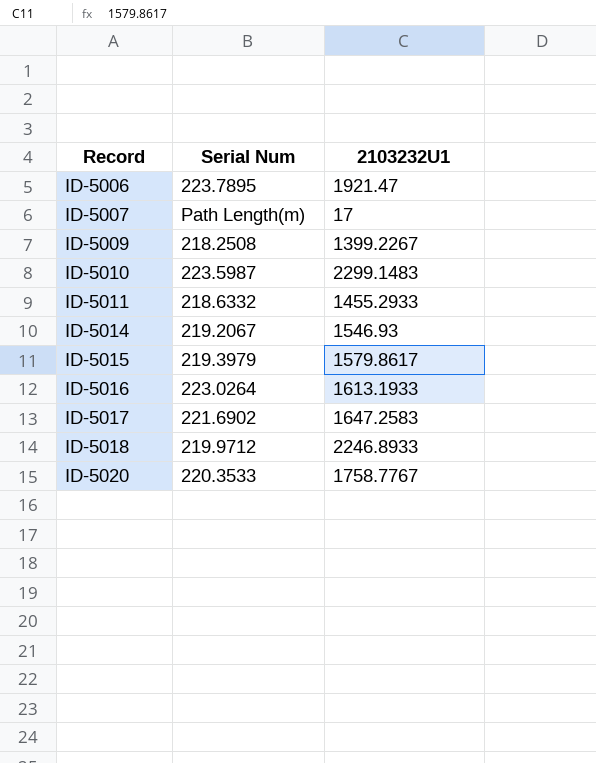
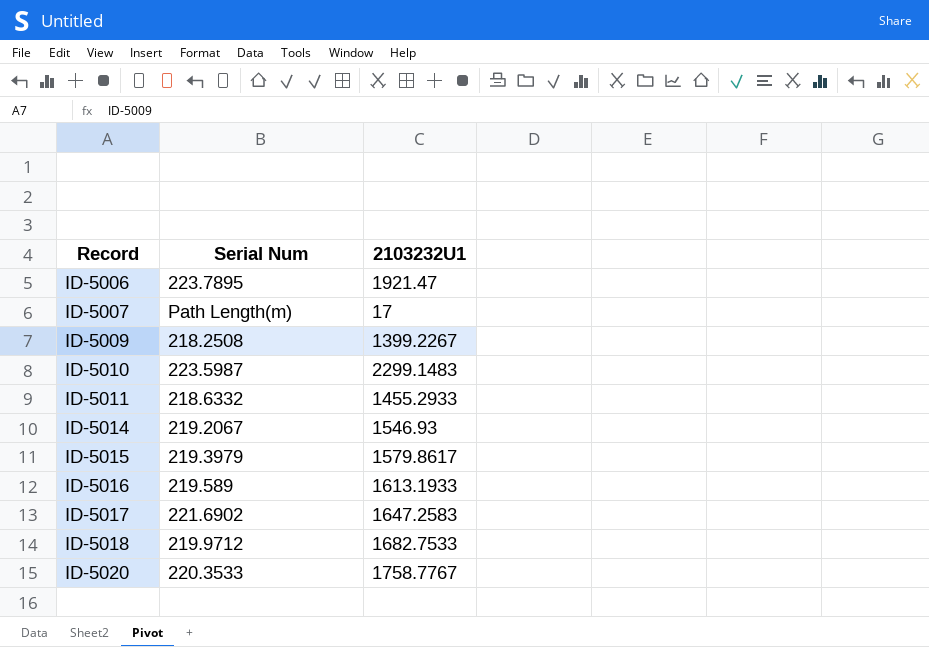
ID-5016 | Serial Num: 223.0264 -> 219.589
ID-5018 | 2103232U1: 2246.8933 -> 1682.7533

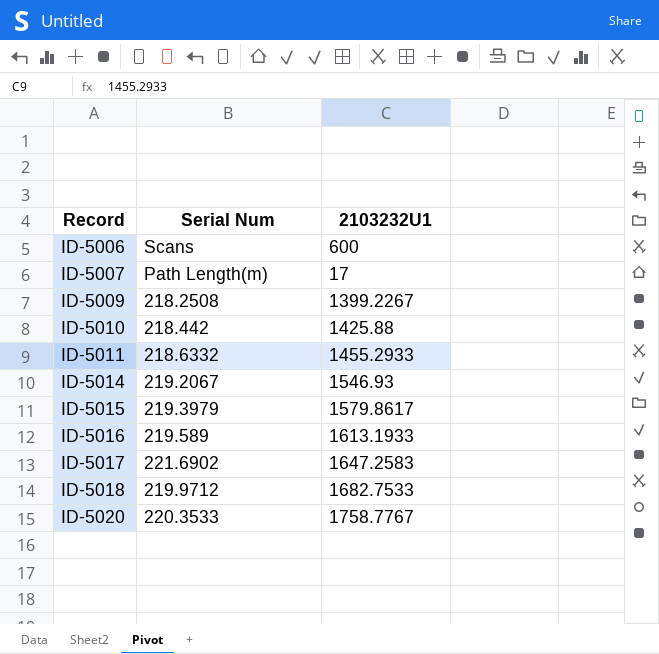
ID-5006 | Serial Num: 223.7895 -> Scans
ID-5006 | 2103232U1: 1921.47 -> 600
ID-5010 | Serial Num: 223.5987 -> 218.442
ID-5010 | 2103232U1: 2299.1483 -> 1425.88

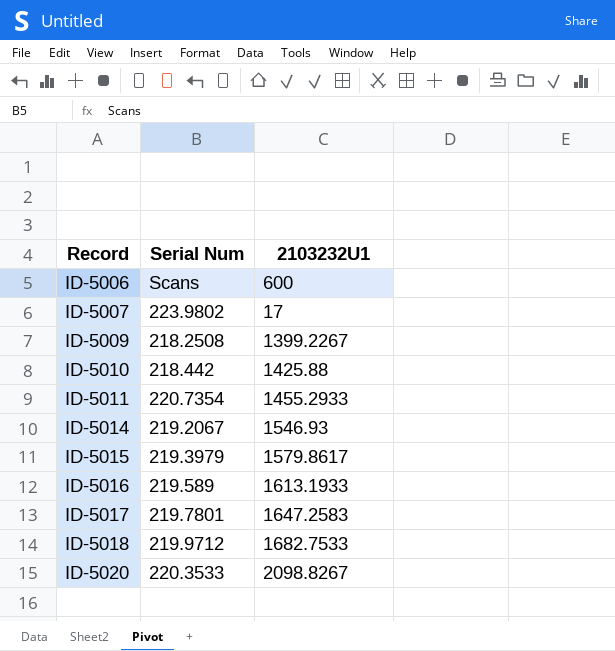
ID-5007 | Serial Num: Path Length(m) -> 223.9802
ID-5011 | Serial Num: 218.6332 -> 220.7354
ID-5017 | Serial Num: 221.6902 -> 219.7801
ID-5020 | 2103232U1: 1758.7767 -> 2098.8267

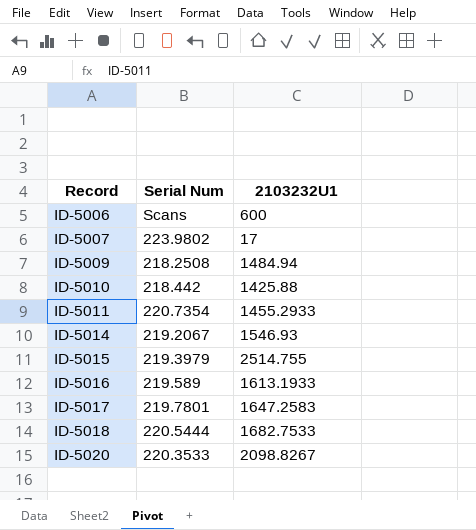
ID-5009 | 2103232U1: 1399.2267 -> 1484.94
ID-5015 | 2103232U1: 1579.8617 -> 2514.755
ID-5018 | Serial Num: 219.9712 -> 220.5444

